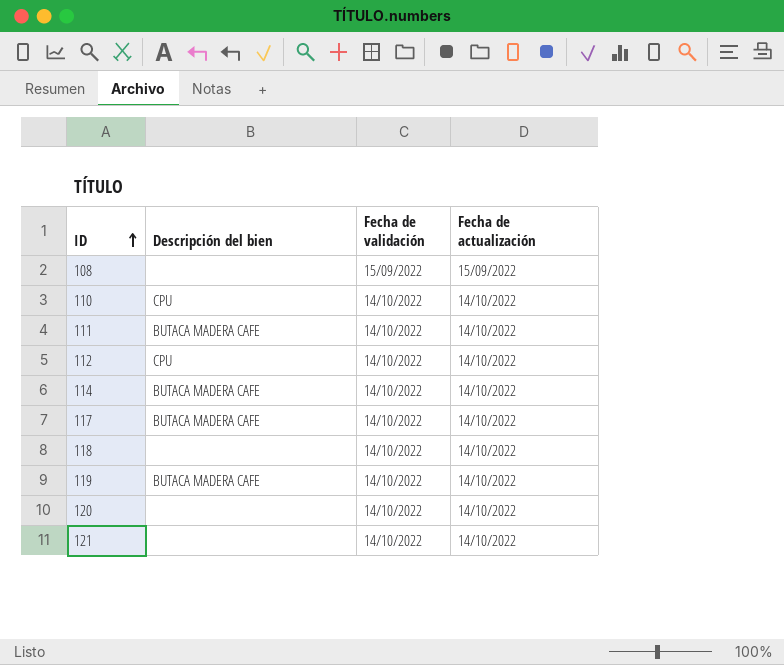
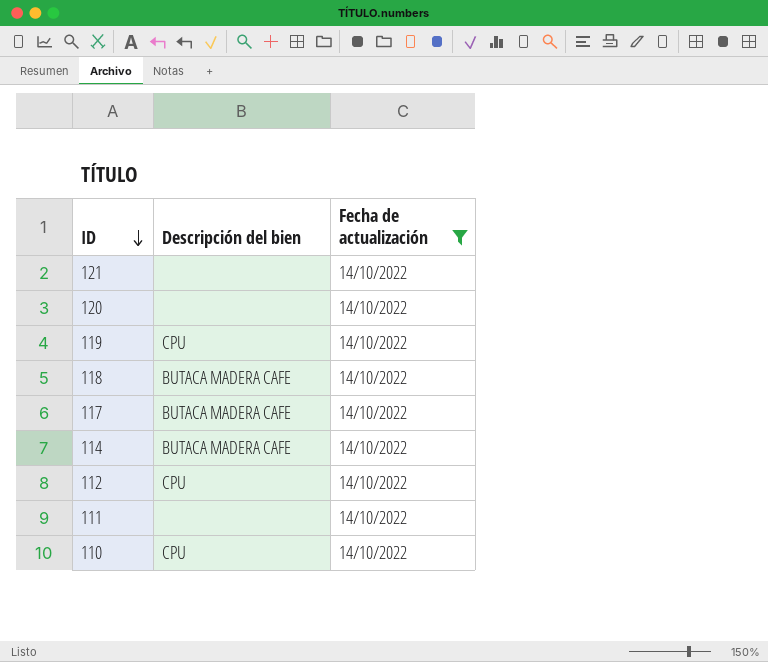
filter: none -> Fecha de actualización = 14/10/2022
row order: ID ascending -> ID descending
column Fecha de validación | position: 3 -> none
119 | Descripción del bien: BUTACA MADERA CAFE -> CPU
118 | Descripción del bien: none -> BUTACA MADERA CAFE
111 | Descripción del bien: BUTACA MADERA CAFE -> none

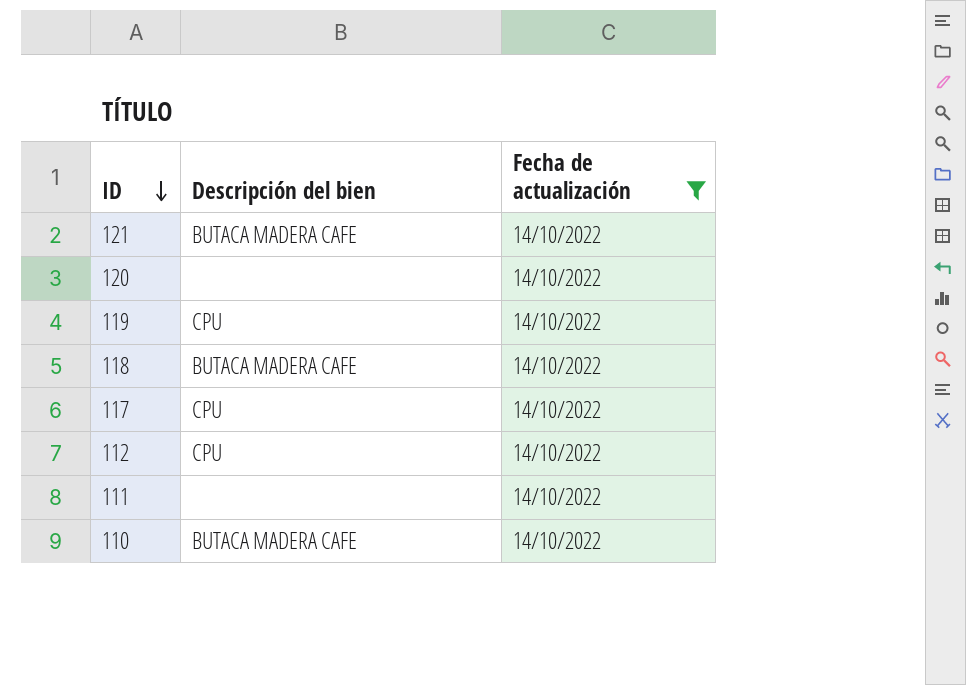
row 114: BUTACA MADERA CAFE | 14/10/2022 -> none
121 | Descripción del bien: none -> BUTACA MADERA CAFE
117 | Descripción del bien: BUTACA MADERA CAFE -> CPU
110 | Descripción del bien: CPU -> BUTACA MADERA CAFE

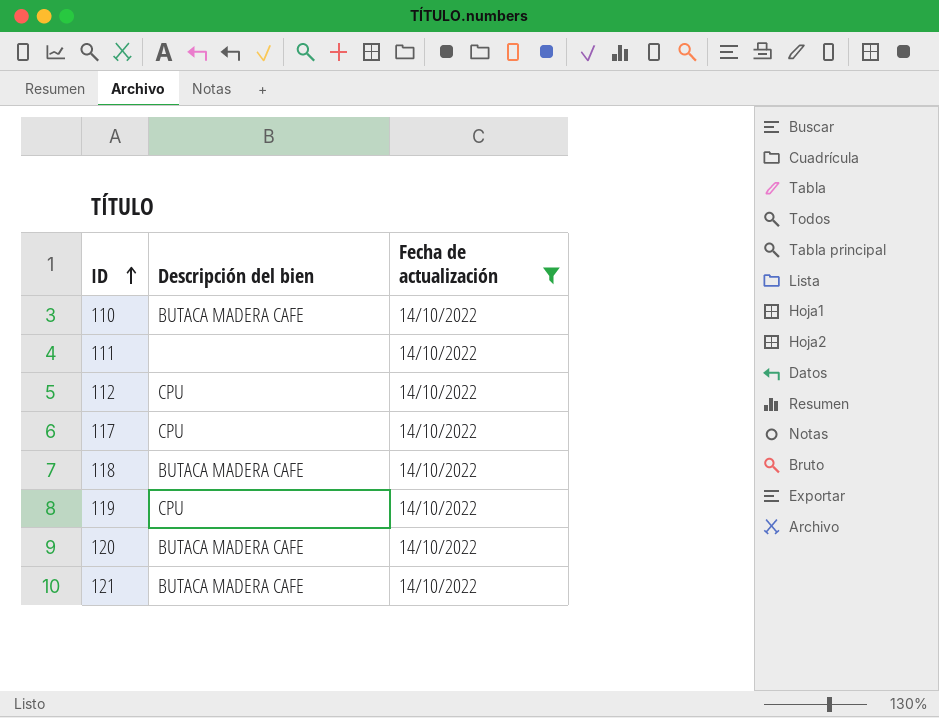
row order: ID descending -> ID ascending
120 | Descripción del bien: none -> BUTACA MADERA CAFE

